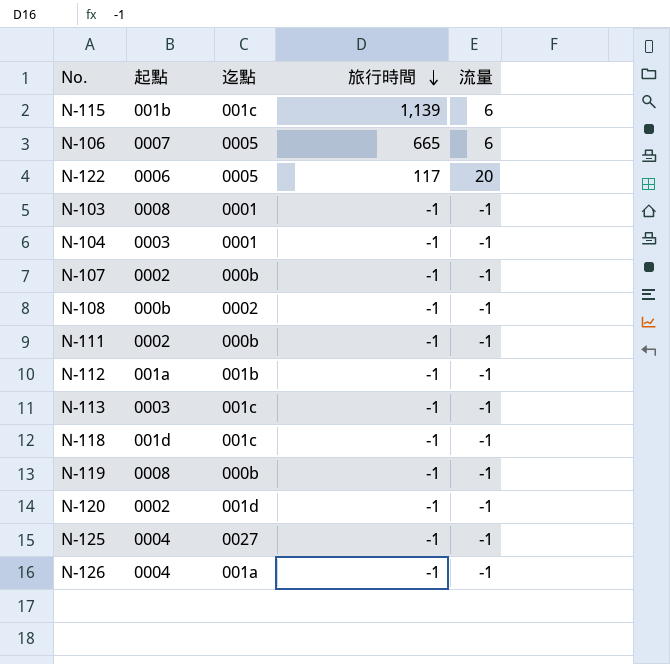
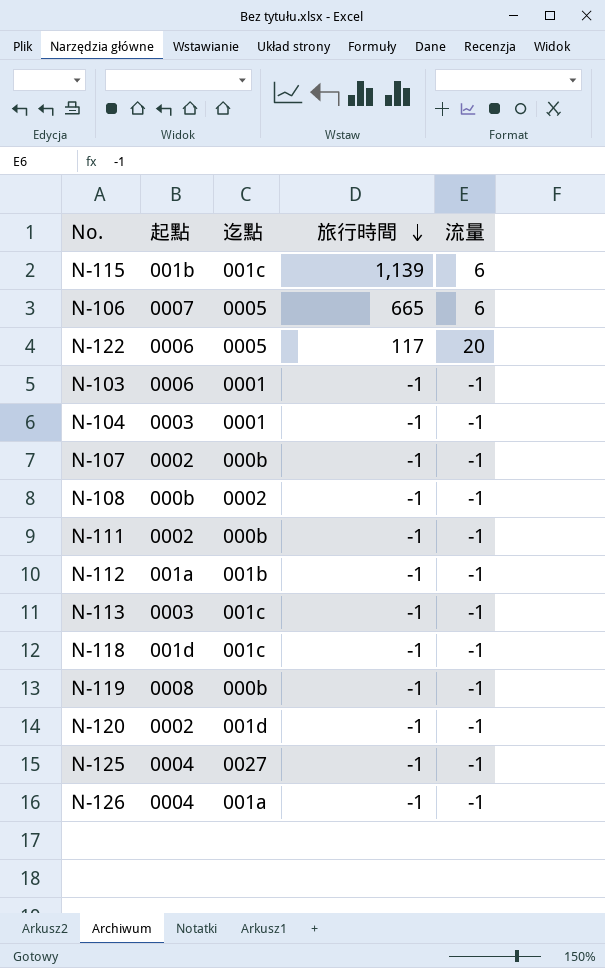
N-103 | 起點: 0008 -> 0006

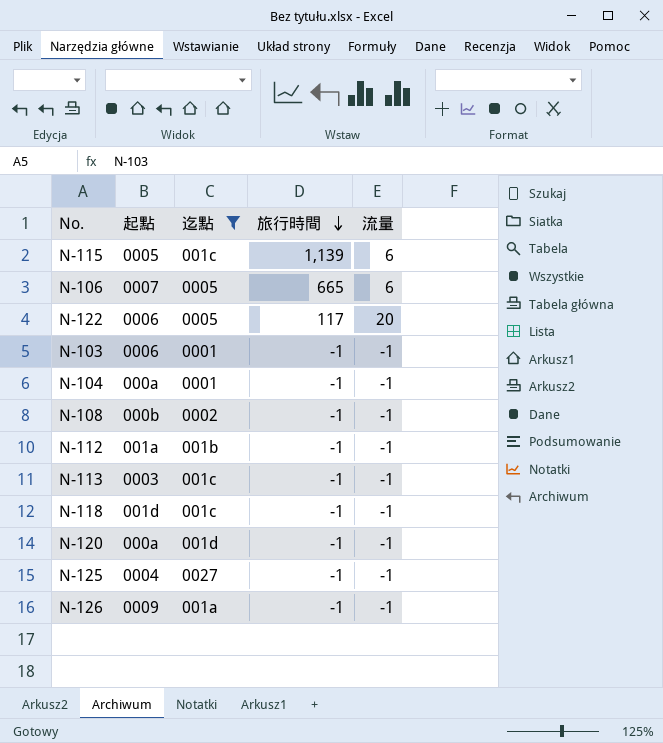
filter: none -> 迄點 != 000b
N-115 | 起點: 001b -> 0005
N-104 | 起點: 0003 -> 000a
N-120 | 起點: 0002 -> 000a
N-126 | 起點: 0004 -> 0009

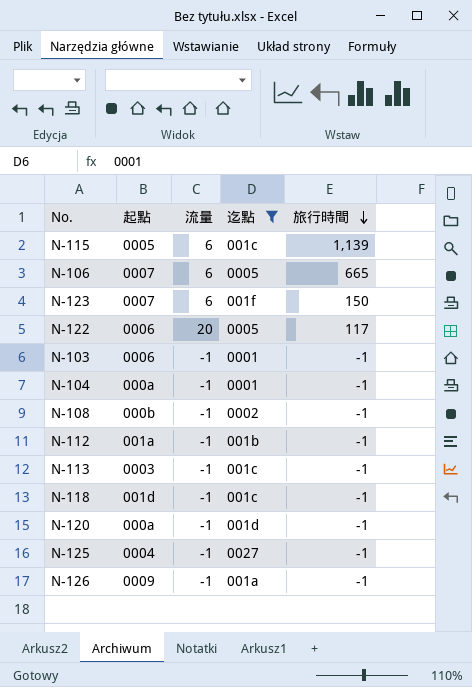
column 流量 | position: 5 -> 3
row N-123: none -> 0007 | 6 | 001f | 150

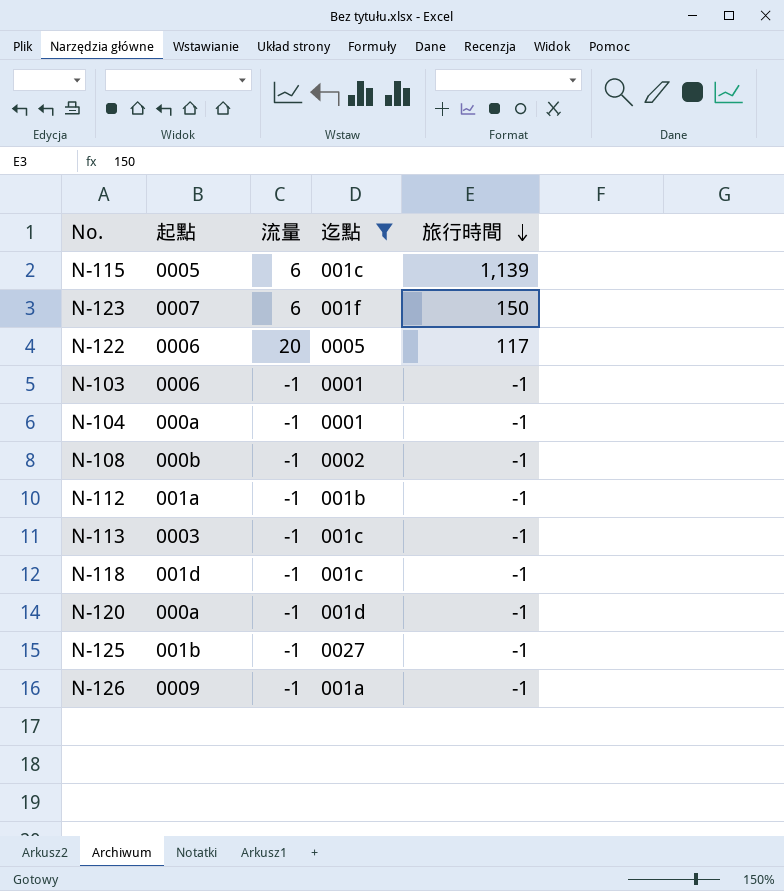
row N-106: 0007 | 6 | 0005 | 665 -> none
N-125 | 起點: 0004 -> 001b

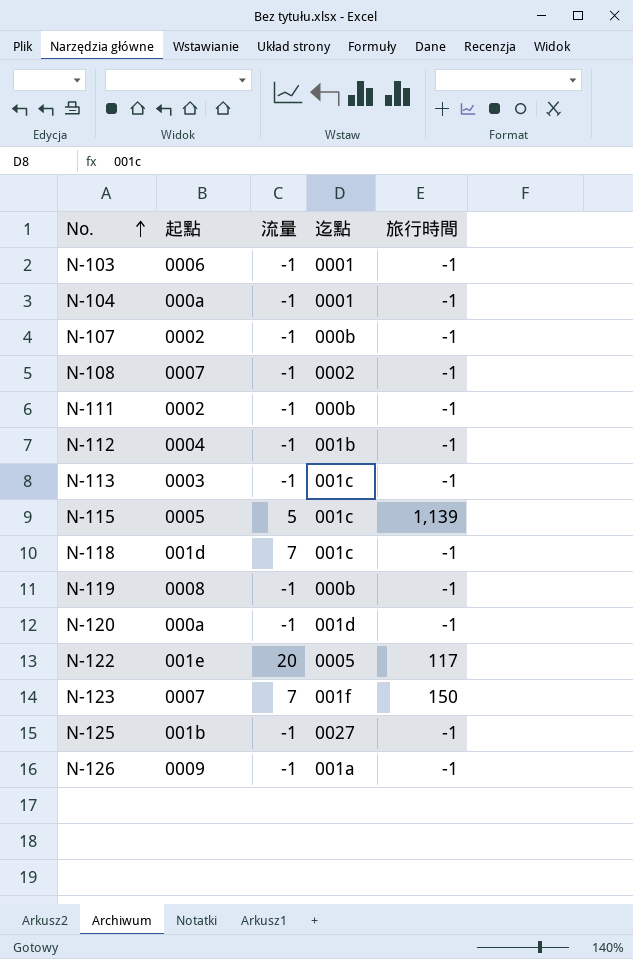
filter: 迄點 != 000b -> none
row order: 旅行時間 descending -> No. ascending
N-108 | 起點: 000b -> 0007
N-112 | 起點: 001a -> 0004
N-115 | 流量: 6 -> 5
N-118 | 流量: -1 -> 7
N-122 | 起點: 0006 -> 001e
N-123 | 流量: 6 -> 7

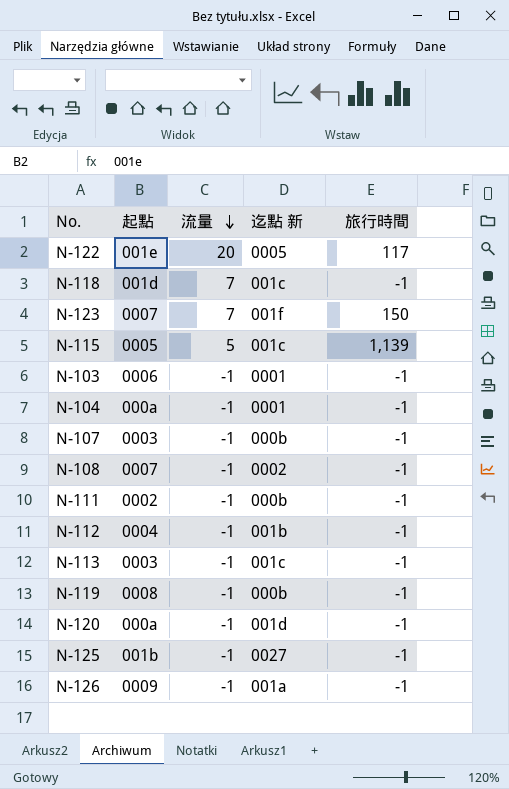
row order: No. ascending -> 流量 descending
column name: 迄點 -> 迄點 新
N-107 | 起點: 0002 -> 0003

